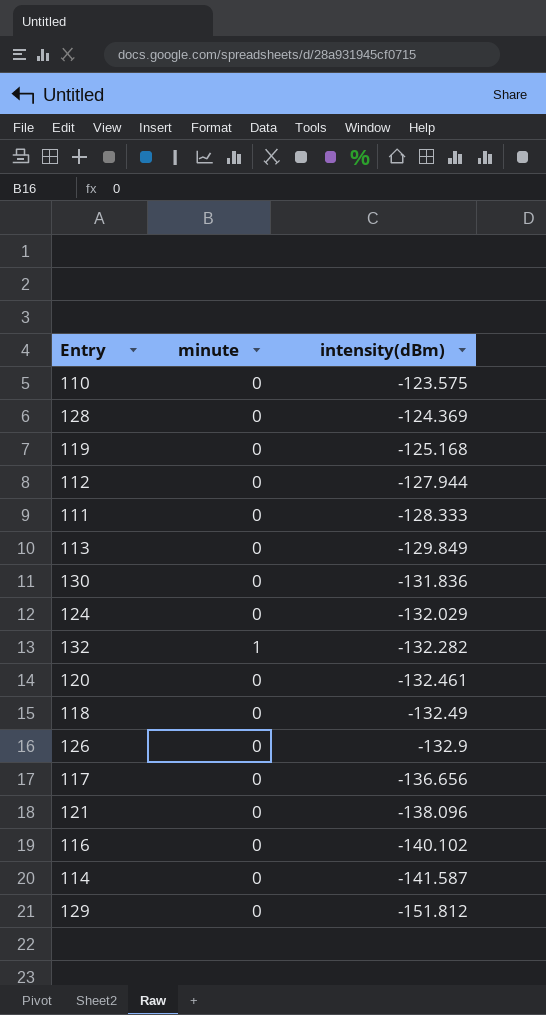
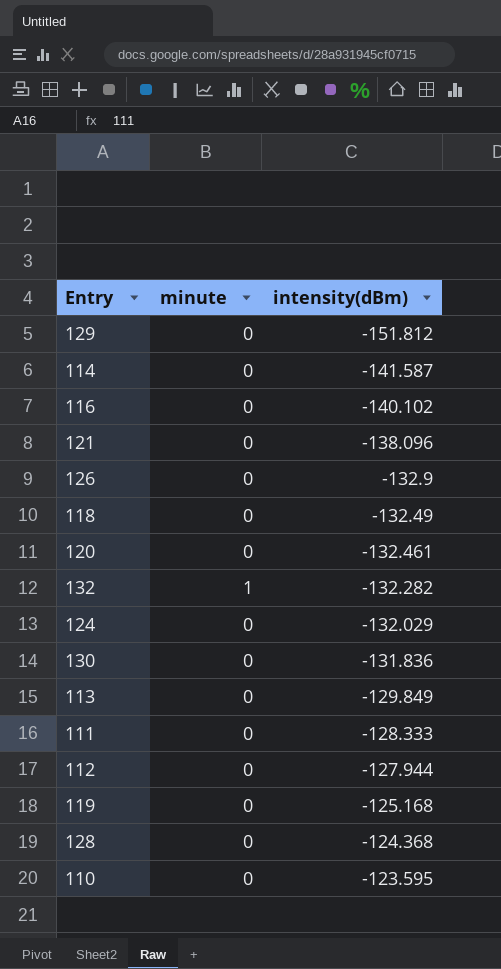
row order: intensity(dBm) descending -> intensity(dBm) ascending
row 117: 0 | -136.656 -> none
128 | intensity(dBm): -124.369 -> -124.368
110 | intensity(dBm): -123.575 -> -123.595

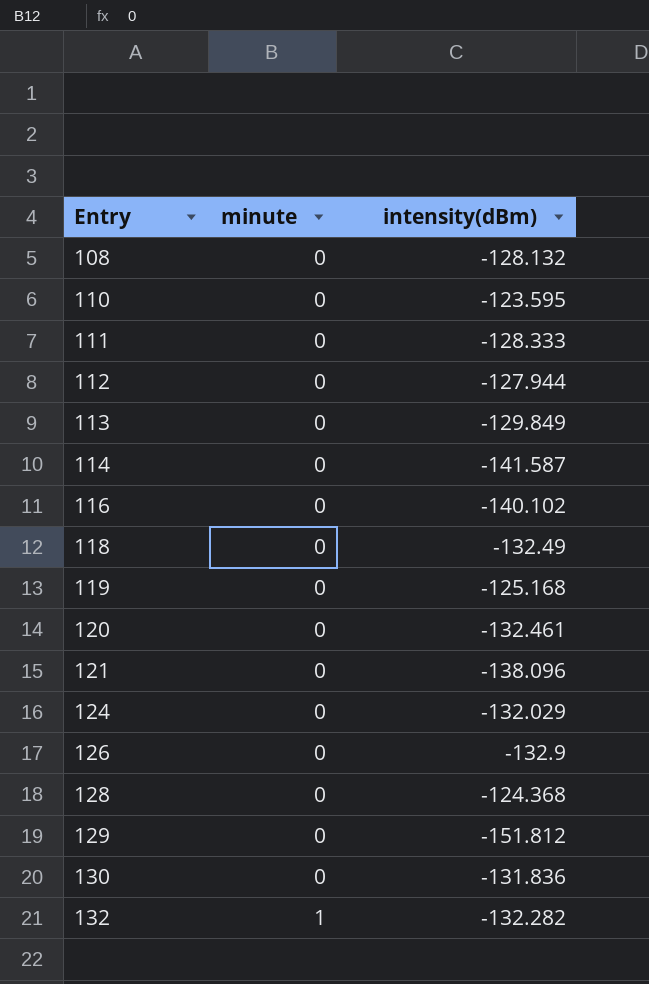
row order: intensity(dBm) ascending -> Entry ascending
row 108: none -> 0 | -128.132

